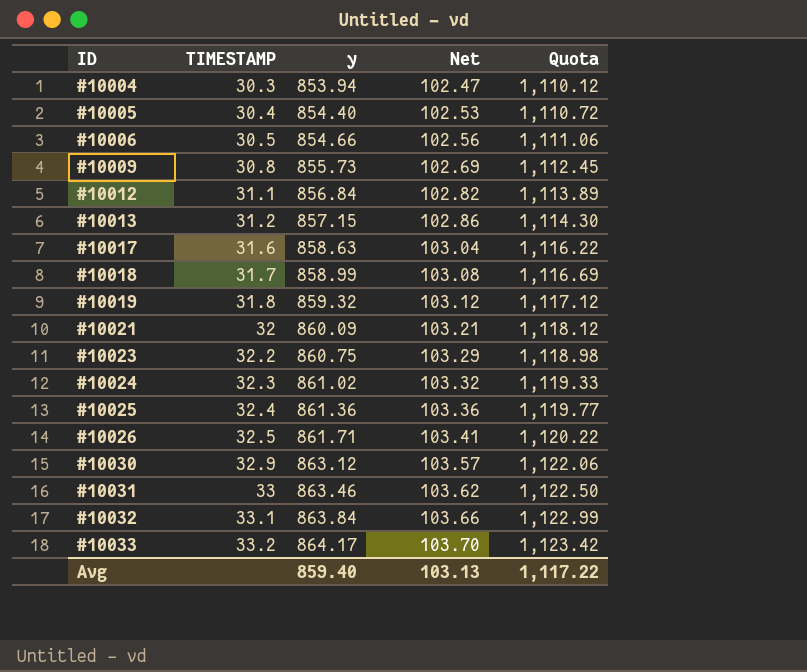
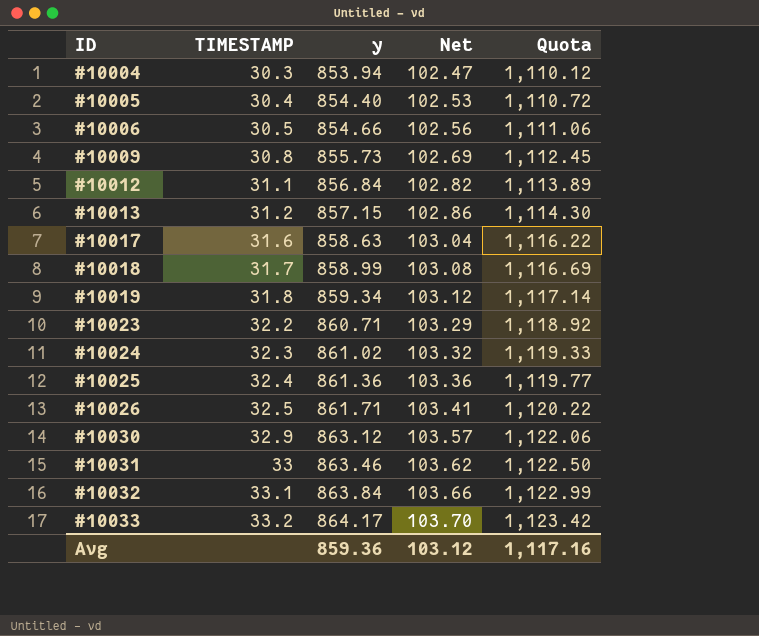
row #10021: 32 | 860.09 | 103.21 | 1,118.12 -> none
#10019 | y: 859.32 -> 859.34
#10019 | Quota: 1,117.12 -> 1,117.14
#10023 | y: 860.75 -> 860.71
#10023 | Quota: 1,118.98 -> 1,118.92
Avg | y: 859.40 -> 859.36
Avg | Net: 103.13 -> 103.12
Avg | Quota: 1,117.22 -> 1,117.16

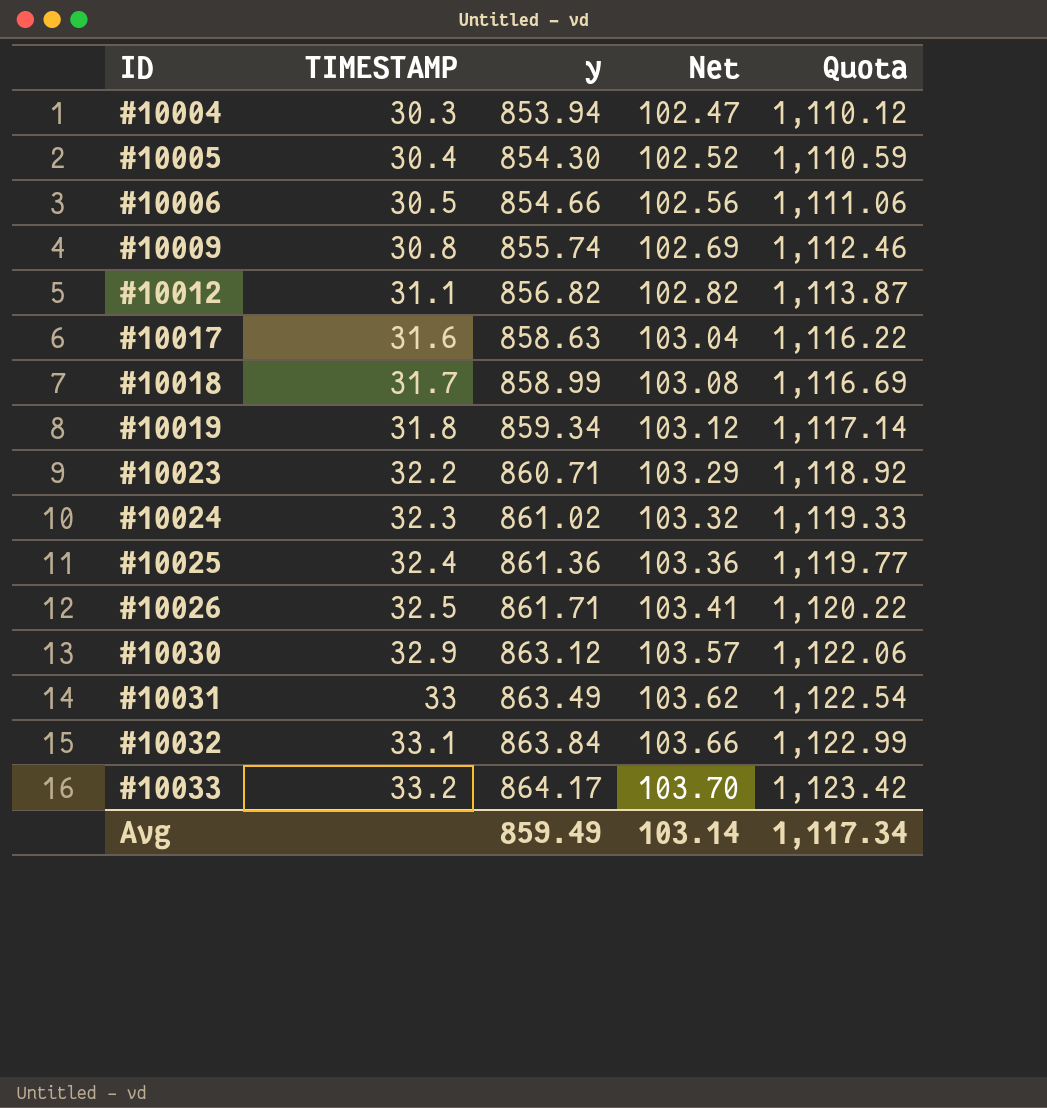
row #10013: 31.2 | 857.15 | 102.86 | 1,114.30 -> none
#10005 | y: 854.40 -> 854.30
#10005 | Net: 102.53 -> 102.52
#10005 | Quota: 1,110.72 -> 1,110.59
#10009 | y: 855.73 -> 855.74
#10009 | Quota: 1,112.45 -> 1,112.46
#10012 | y: 856.84 -> 856.82
#10012 | Quota: 1,113.89 -> 1,113.87
#10031 | y: 863.46 -> 863.49
#10031 | Quota: 1,122.50 -> 1,122.54
Avg | y: 859.36 -> 859.49
Avg | Net: 103.12 -> 103.14
Avg | Quota: 1,117.16 -> 1,117.34

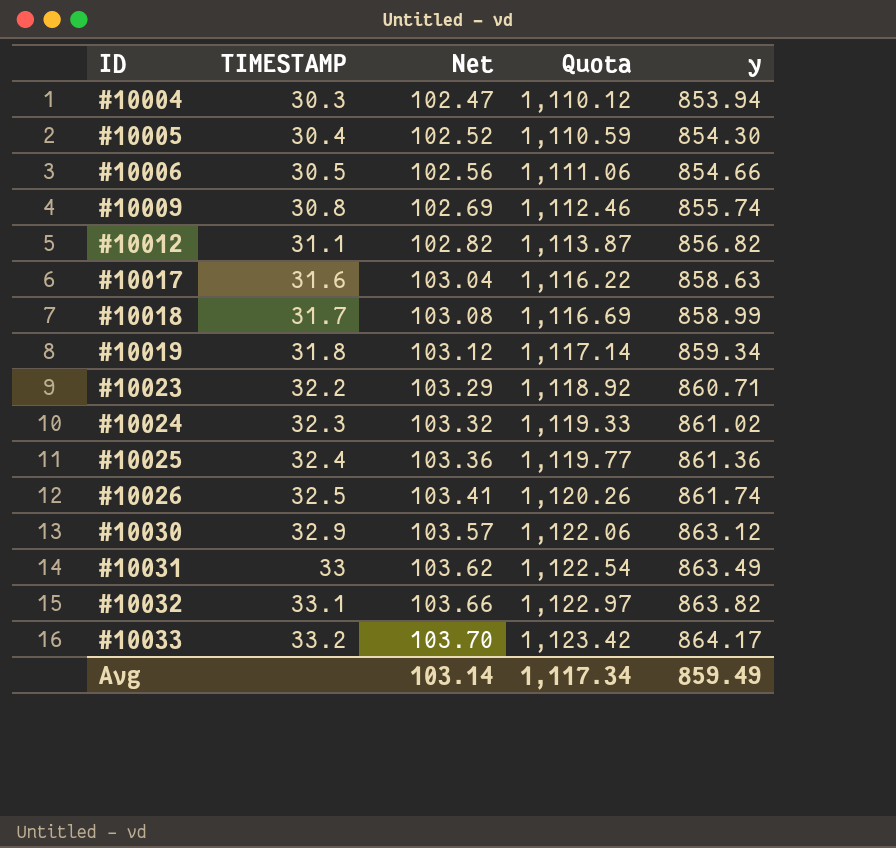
column y | position: 3 -> 5
#10026 | Quota: 1,120.22 -> 1,120.26
#10026 | y: 861.71 -> 861.74
#10032 | Quota: 1,122.99 -> 1,122.97
#10032 | y: 863.84 -> 863.82

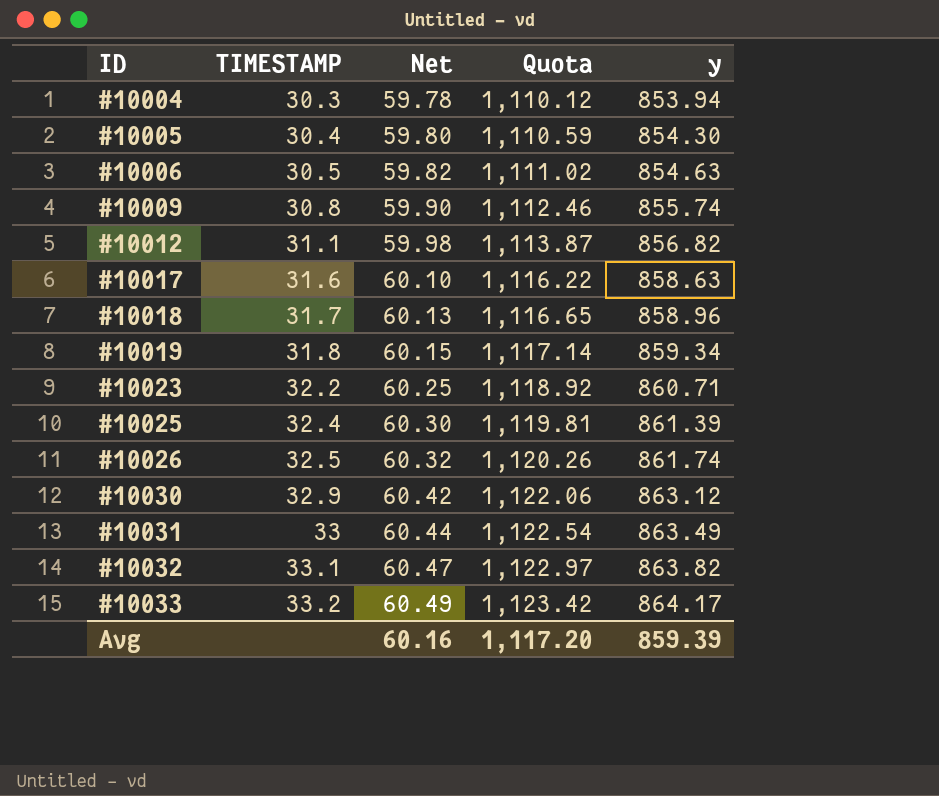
column Net | formula: [y] * 0.12 -> [y] * 0.07
row #10024: 32.3 | 103.32 | 1,119.33 | 861.02 -> none
#10006 | Quota: 1,111.06 -> 1,111.02
#10006 | y: 854.66 -> 854.63
#10018 | Quota: 1,116.69 -> 1,116.65
#10018 | y: 858.99 -> 858.96
#10025 | Quota: 1,119.77 -> 1,119.81
#10025 | y: 861.36 -> 861.39
Avg | Net: 103.14 -> 60.16
Avg | Quota: 1,117.34 -> 1,117.20
Avg | y: 859.49 -> 859.39

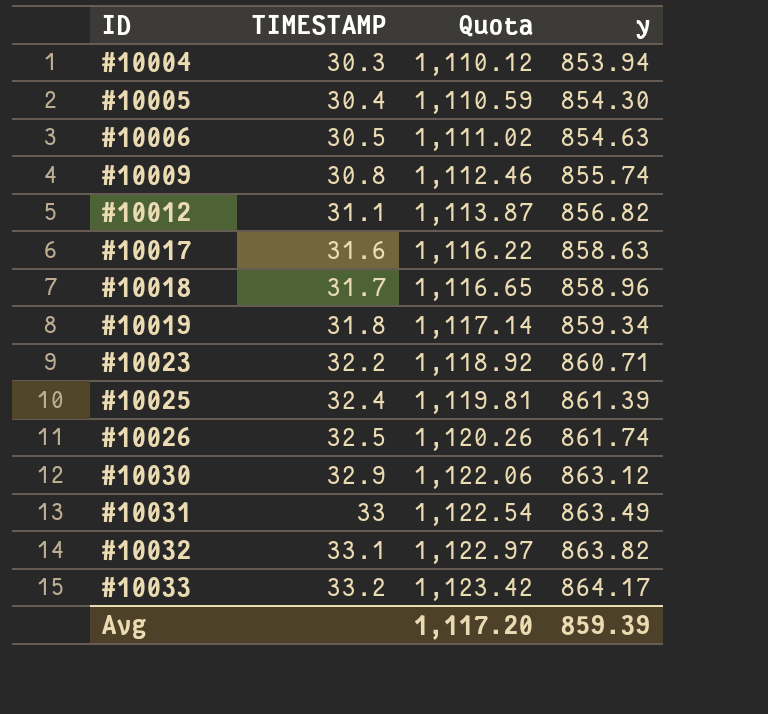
column Net | formula: [y] * 0.07 -> none

